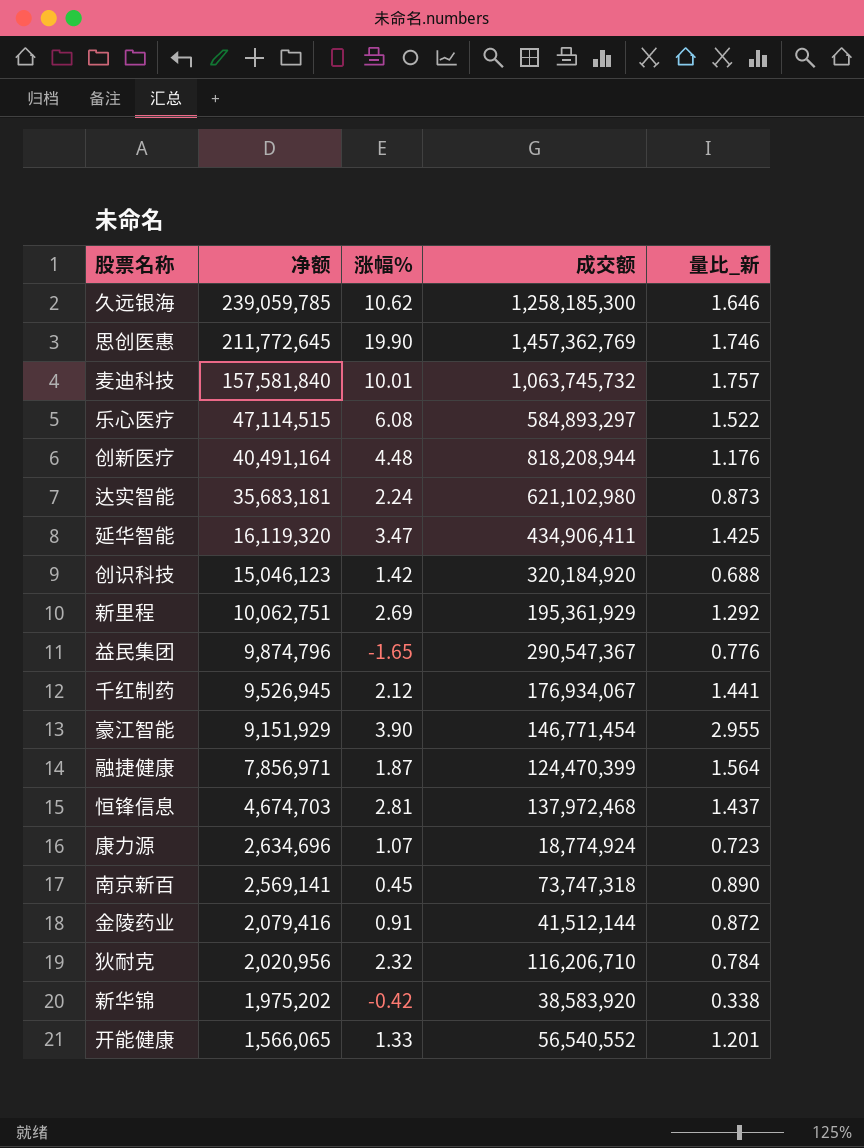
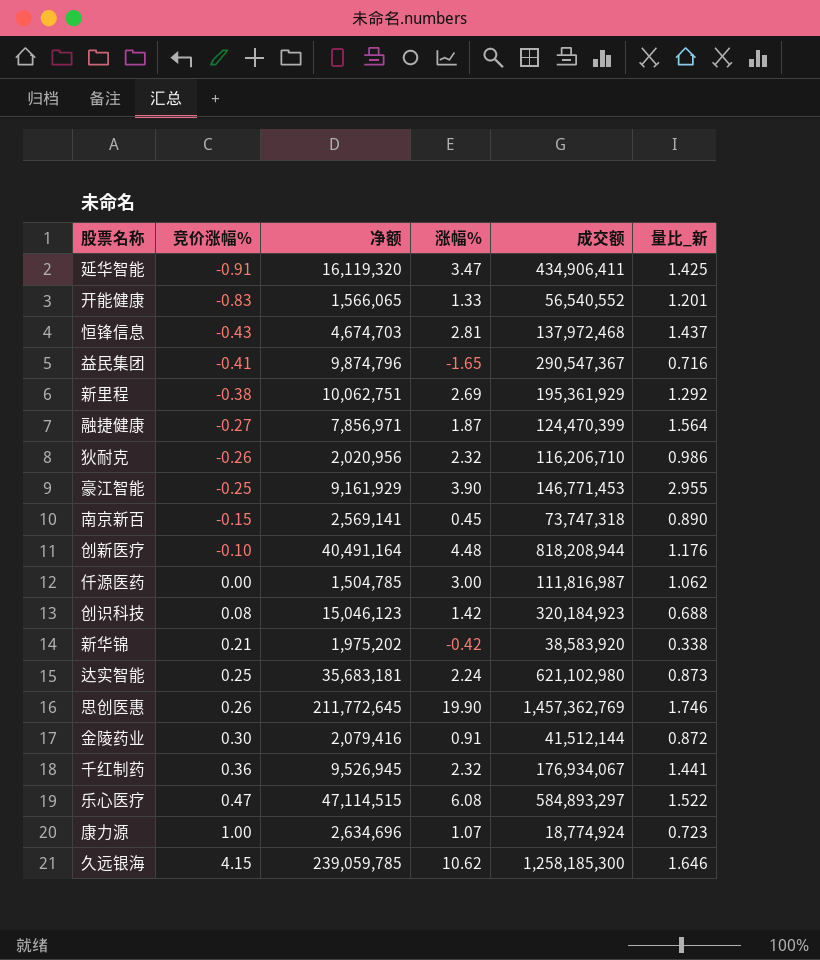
row order: 净额 descending -> 竞价涨幅% ascending
column 竞价涨幅% | position: none -> 2
row 麦迪科技: 157,581,840 | 10.01 | 1,063,745,732 | 1.757 -> none
益民集团 | 量比_新: 0.776 -> 0.716
狄耐克 | 量比_新: 0.784 -> 0.986
豪江智能 | 净额: 9,151,929 -> 9,161,929
豪江智能 | 成交额: 146,771,454 -> 146,771,453
row 仟源医药: none -> 0.00 | 1,504,785 | 3.00 | 111,816,987 | 1.062
创识科技 | 成交额: 320,184,920 -> 320,184,923
千红制药 | 涨幅%: 2.12 -> 2.32

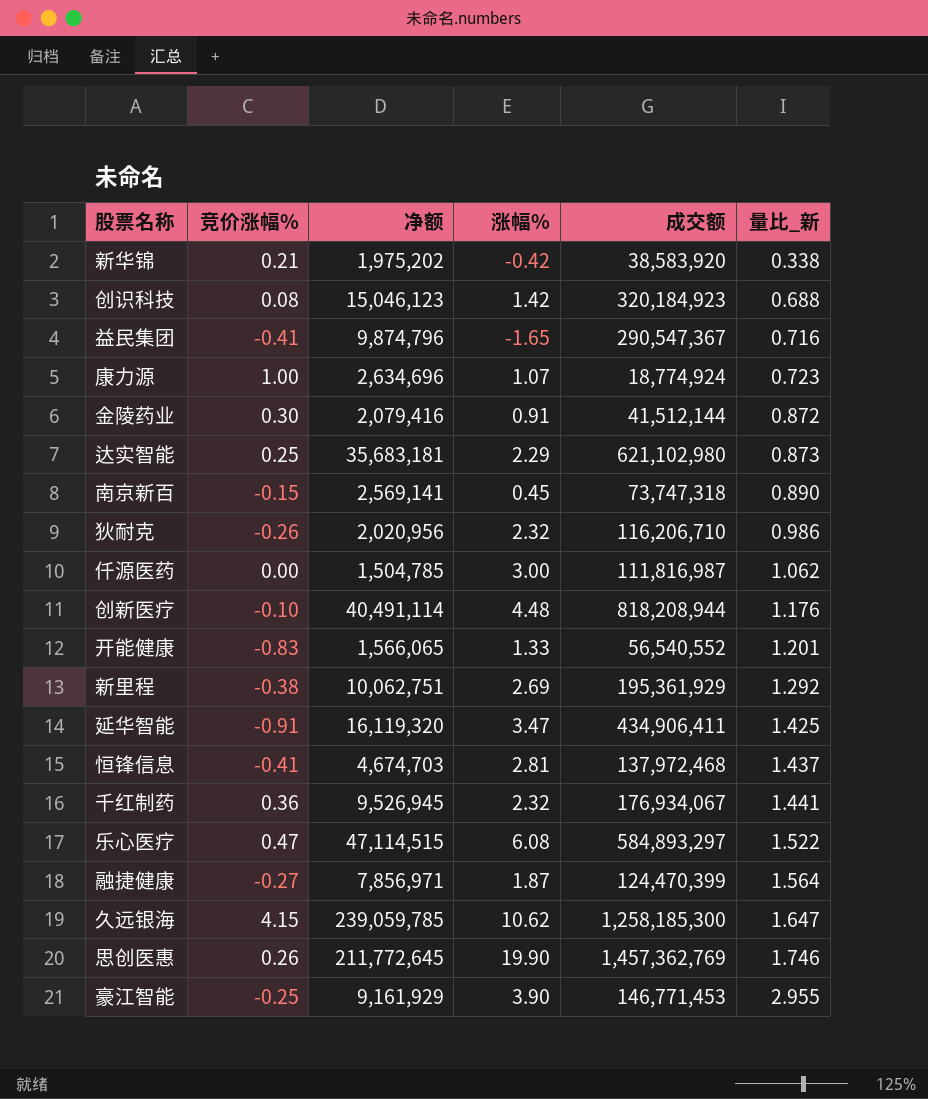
row order: 竞价涨幅% ascending -> 量比_新 ascending
达实智能 | 涨幅%: 2.24 -> 2.29
创新医疗 | 净额: 40,491,164 -> 40,491,114
恒锋信息 | 竞价涨幅%: -0.43 -> -0.41
久远银海 | 量比_新: 1.646 -> 1.647

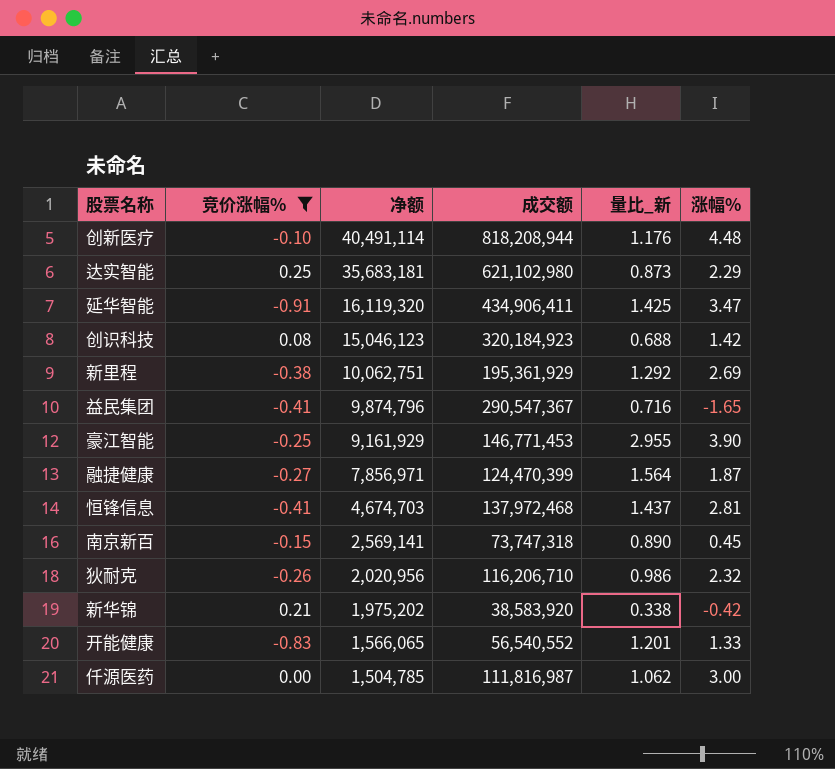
filter: none -> 竞价涨幅% <= 0.25
row order: 量比_新 ascending -> 净额 descending
column 涨幅% | position: 4 -> 6

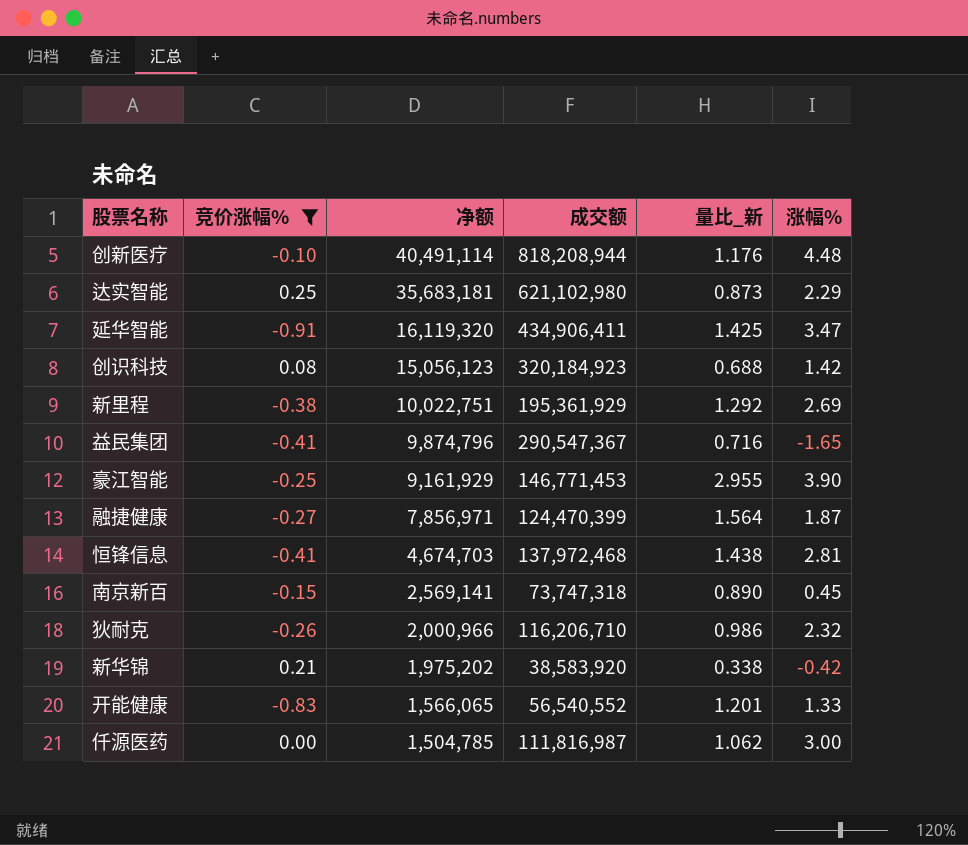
创识科技 | 净额: 15,046,123 -> 15,056,123
新里程 | 净额: 10,062,751 -> 10,022,751
恒锋信息 | 量比_新: 1.437 -> 1.438
狄耐克 | 净额: 2,020,956 -> 2,000,966

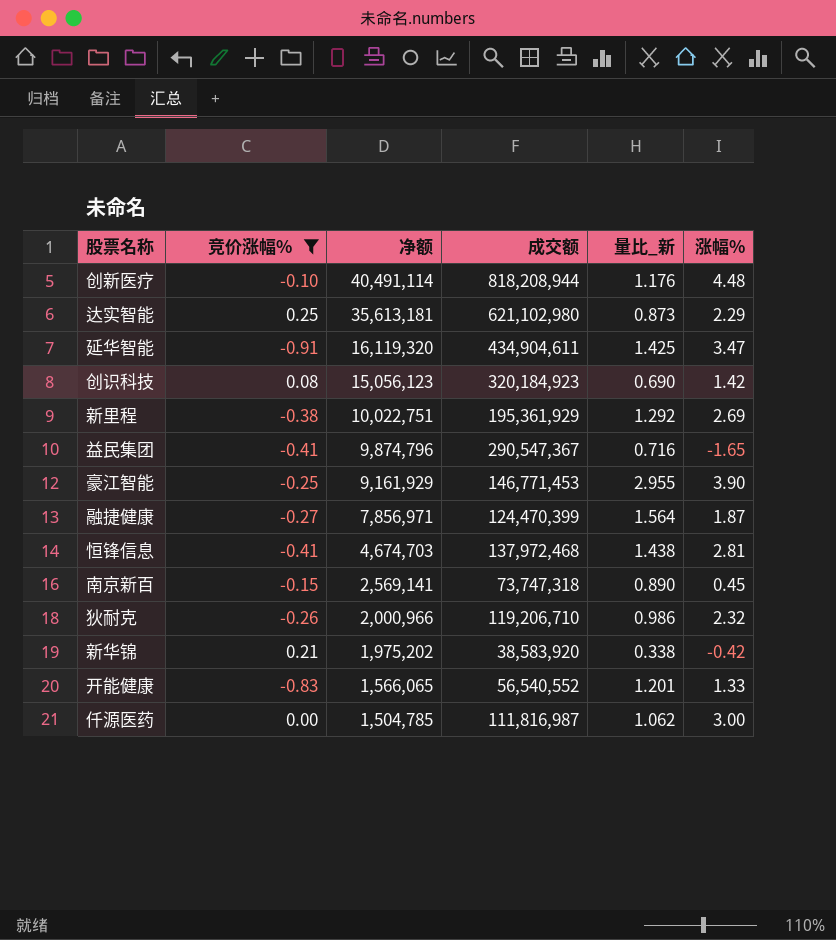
达实智能 | 净额: 35,683,181 -> 35,613,181
延华智能 | 成交额: 434,906,411 -> 434,904,611
创识科技 | 量比_新: 0.688 -> 0.690
狄耐克 | 成交额: 116,206,710 -> 119,206,710

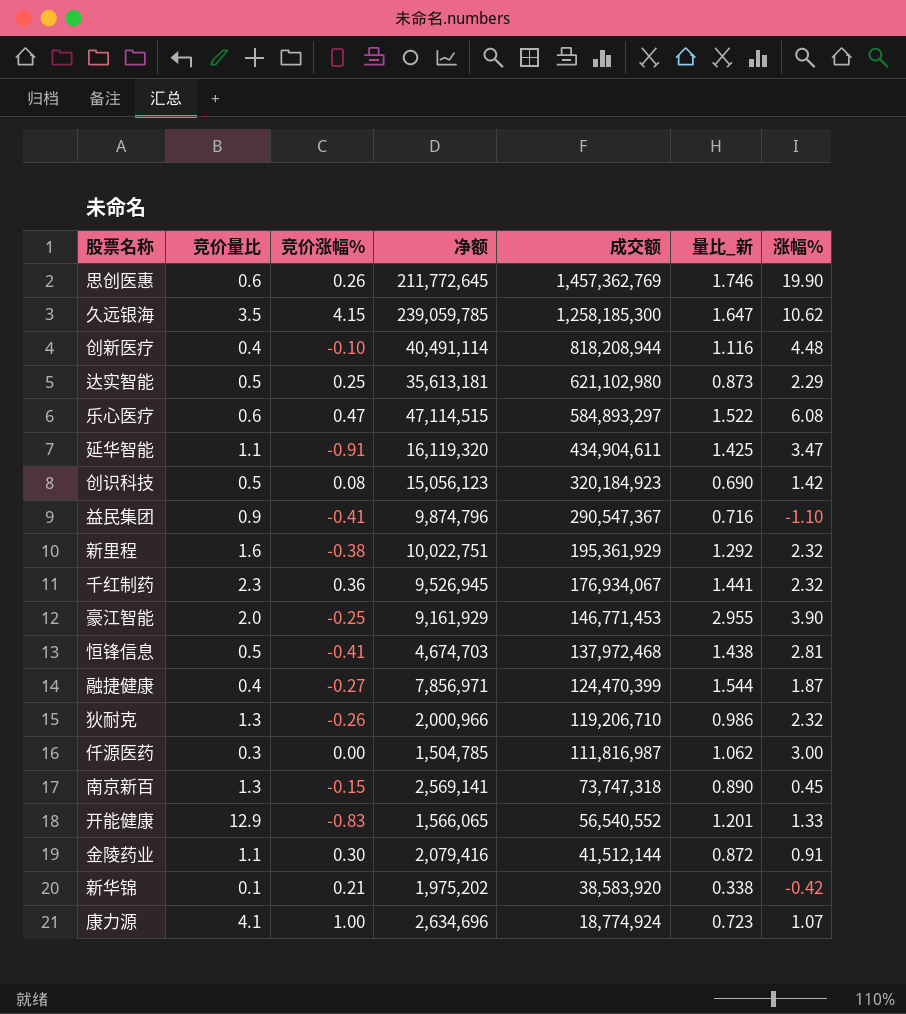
filter: 竞价涨幅% <= 0.25 -> none
row order: 净额 descending -> 成交额 descending
column 竞价量比 | position: none -> 2
创新医疗 | 量比_新: 1.176 -> 1.116
益民集团 | 涨幅%: -1.65 -> -1.10
新里程 | 涨幅%: 2.69 -> 2.32
融捷健康 | 量比_新: 1.564 -> 1.544

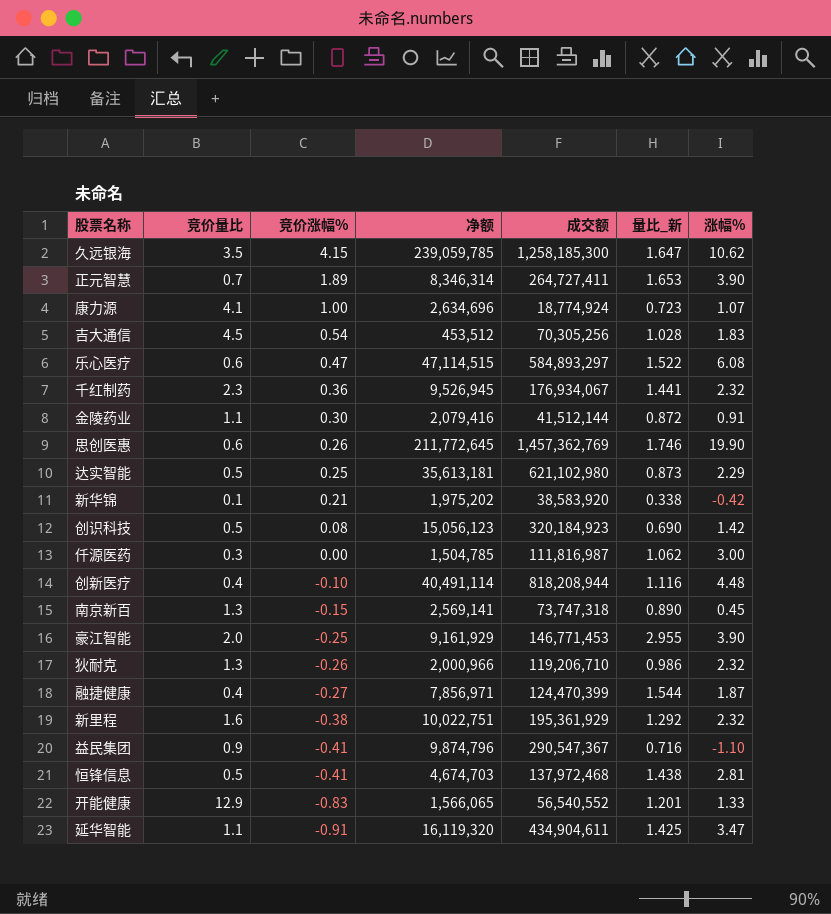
row order: 成交额 descending -> 竞价涨幅% descending
row 正元智慧: none -> 0.7 | 1.89 | 8,346,314 | 264,727,411 | 1.653 | 3.90
row 吉大通信: none -> 4.5 | 0.54 | 453,512 | 70,305,256 | 1.028 | 1.83

